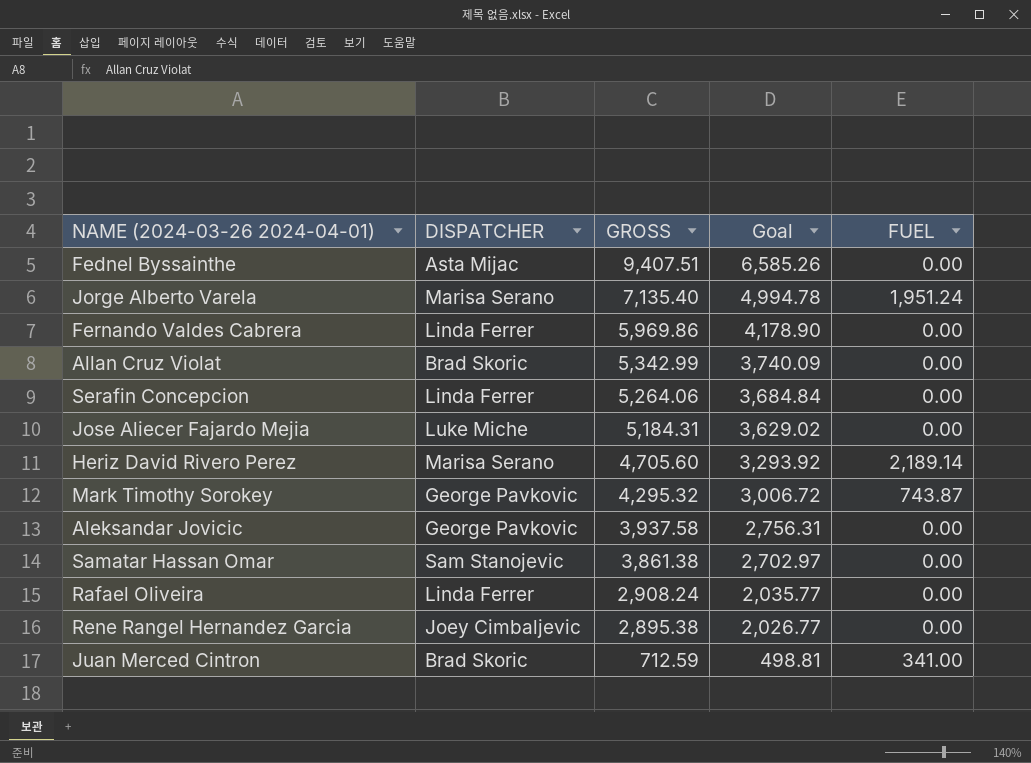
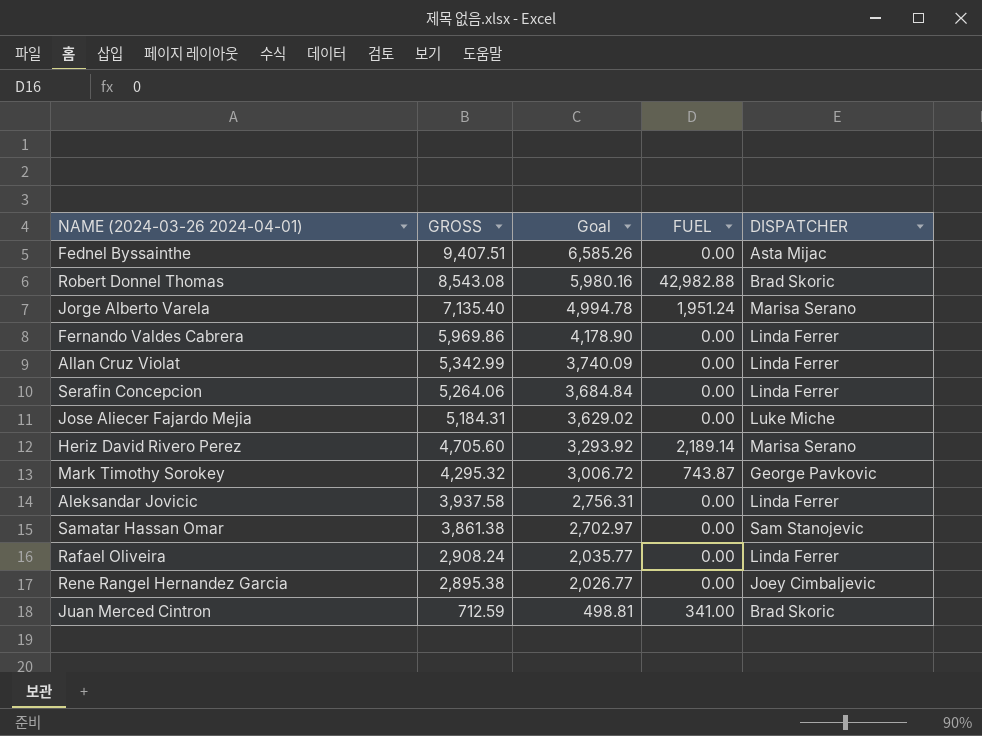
column DISPATCHER | position: 2 -> 5
row Robert Donnel Thomas: none -> 8,543.08 | 5,980.16 | 42,982.88 | Brad Skoric
Allan Cruz Violat | DISPATCHER: Brad Skoric -> Linda Ferrer
Aleksandar Jovicic | DISPATCHER: George Pavkovic -> Linda Ferrer

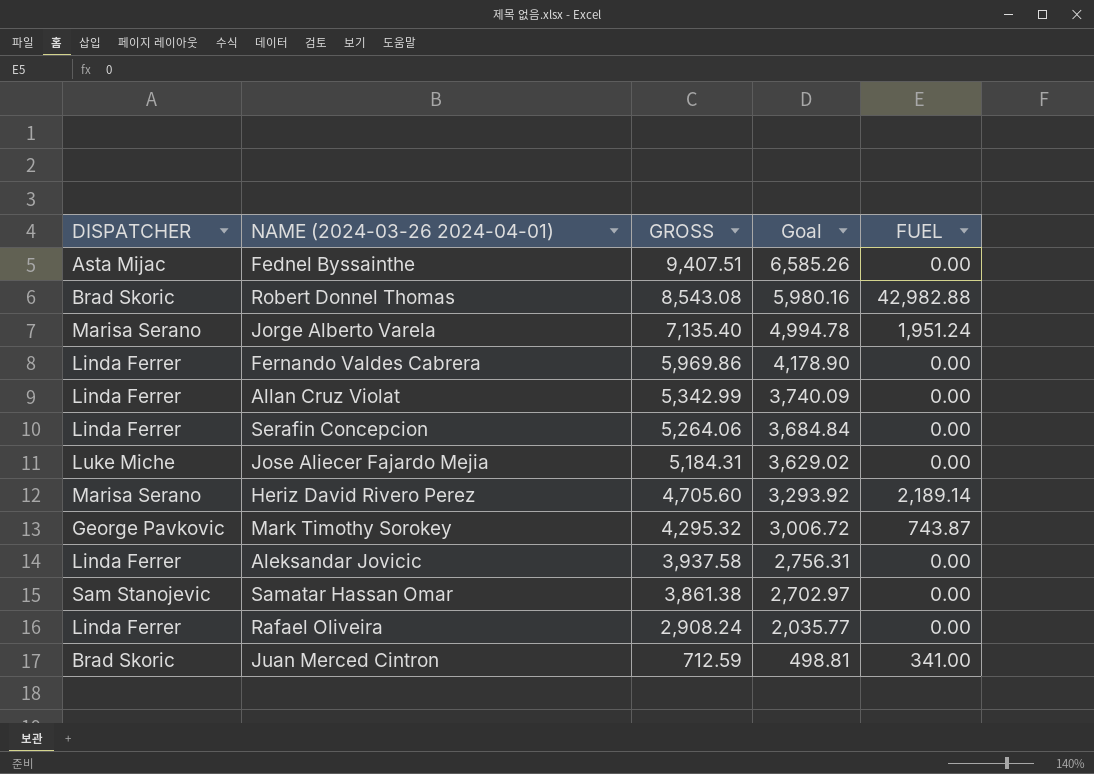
column DISPATCHER | position: 5 -> 1
row Rene Rangel Hernandez Garcia: 2,895.38 | 2,026.77 | 0.00 | Joey Cimbaljevic -> none

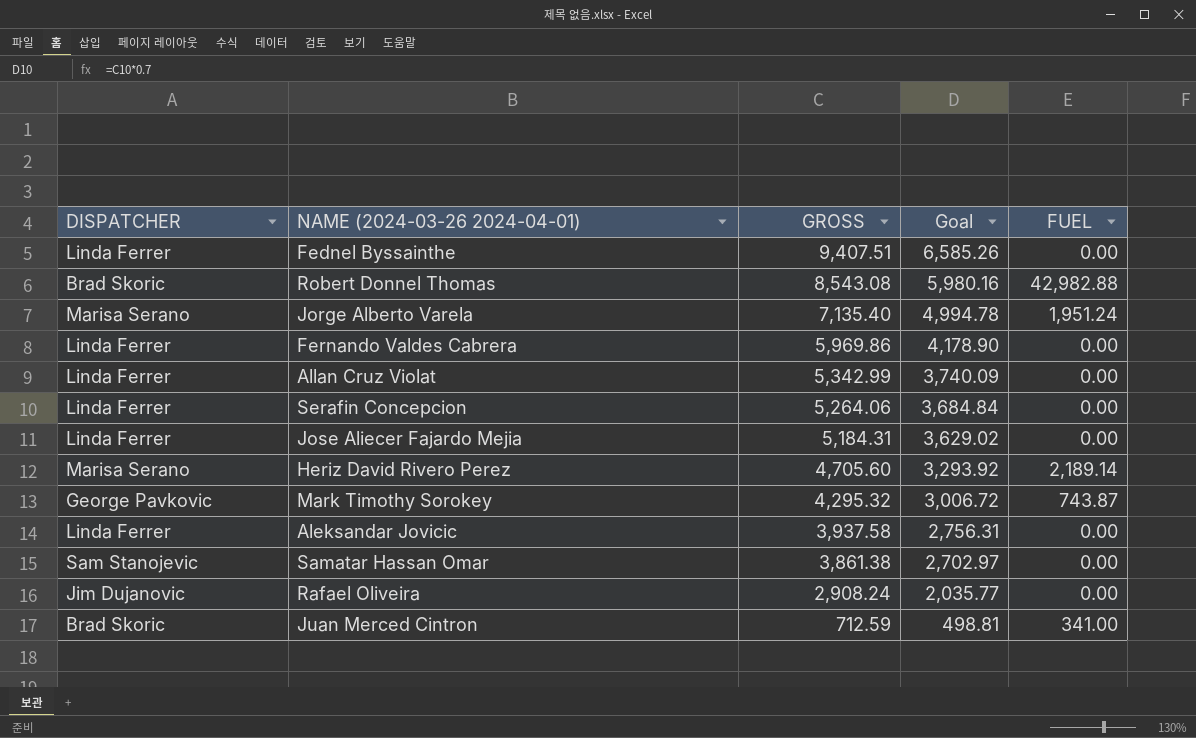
Fednel Byssainthe | DISPATCHER: Asta Mijac -> Linda Ferrer
Jose Aliecer Fajardo Mejia | DISPATCHER: Luke Miche -> Linda Ferrer
Rafael Oliveira | DISPATCHER: Linda Ferrer -> Jim Dujanovic

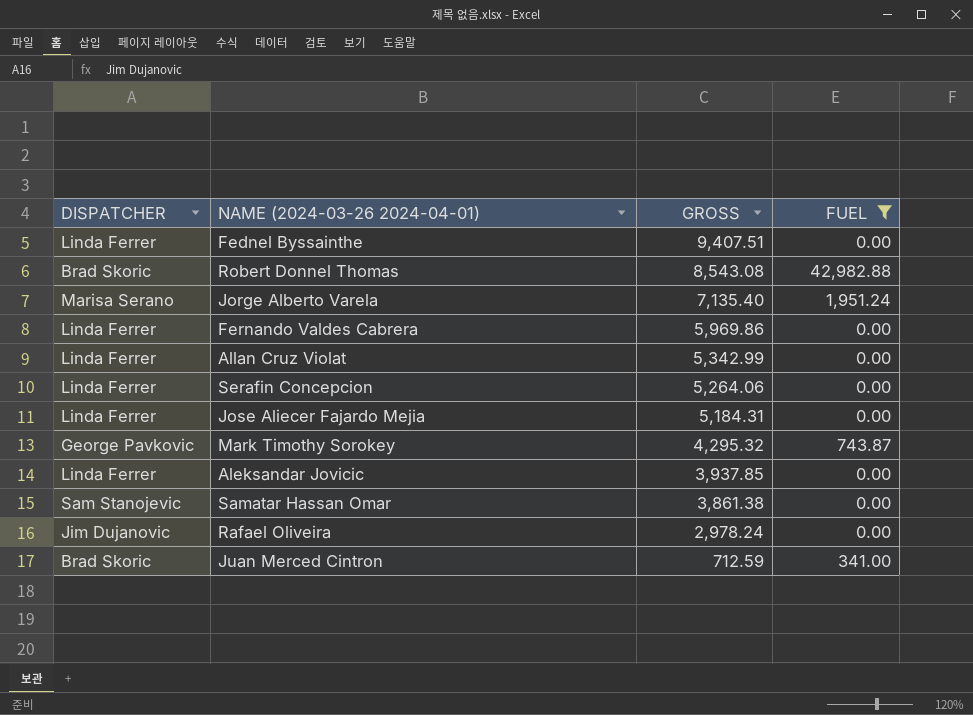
filter: none -> FUEL != 2,189.14
column Goal | formula: [GROSS] * 0.7 -> none
Aleksandar Jovicic | GROSS: 3,937.58 -> 3,937.85
Rafael Oliveira | GROSS: 2,908.24 -> 2,978.24

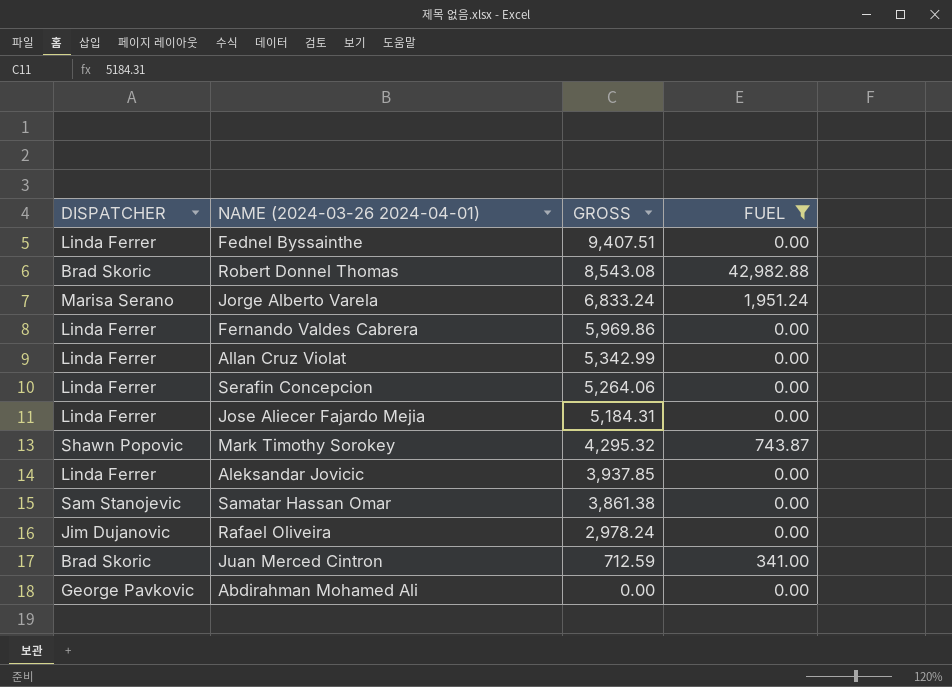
Jorge Alberto Varela | GROSS: 7,135.40 -> 6,833.24
Mark Timothy Sorokey | DISPATCHER: George Pavkovic -> Shawn Popovic
row Abdirahman Mohamed Ali: none -> George Pavkovic | 0.00 | 0.00

